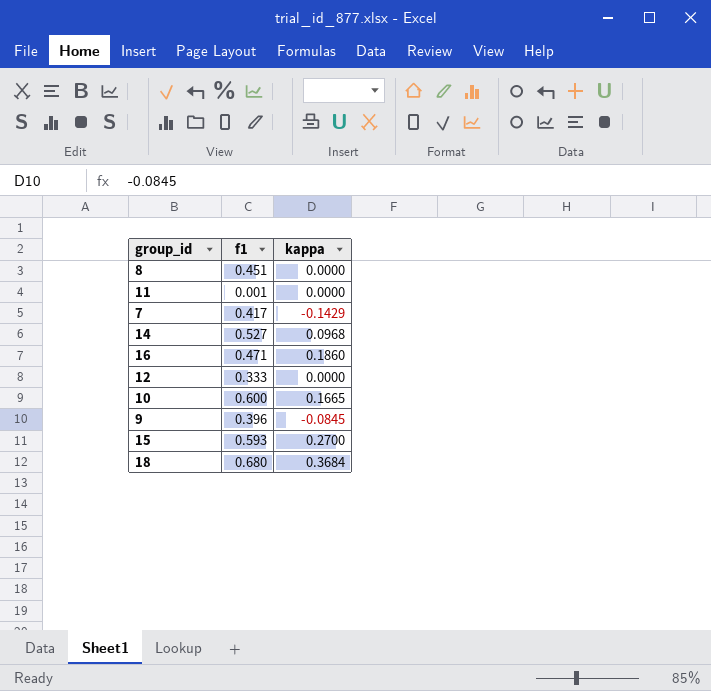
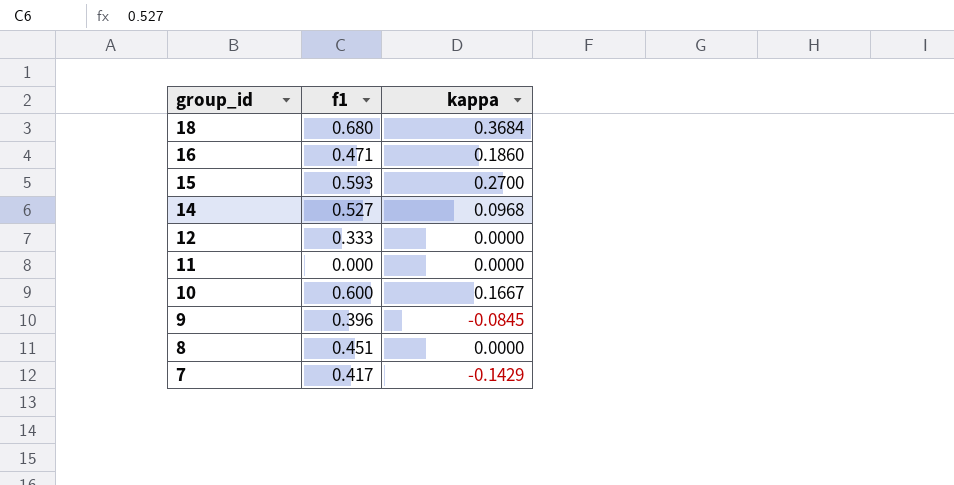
row order: none -> group_id descending
11 | f1: 0.001 -> 0.000
10 | kappa: 0.1665 -> 0.1667

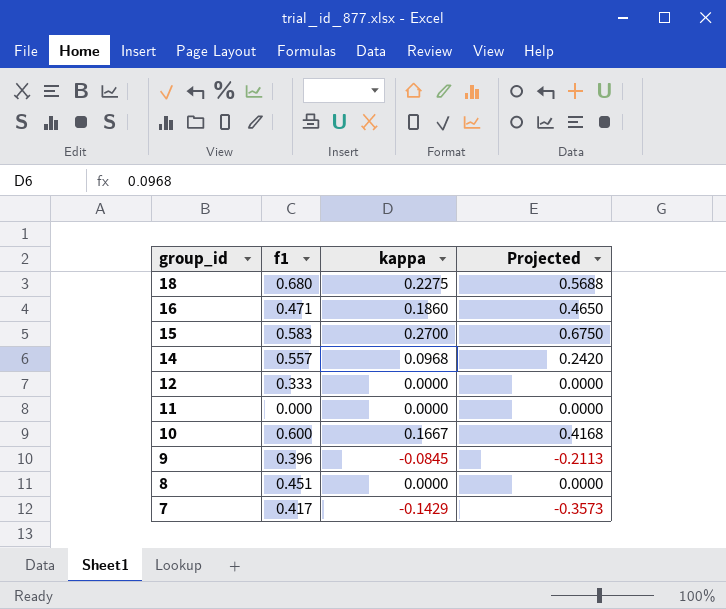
column Projected | formula: none -> [kappa] * 2.5
18 | kappa: 0.3684 -> 0.2275
15 | f1: 0.593 -> 0.583
14 | f1: 0.527 -> 0.557

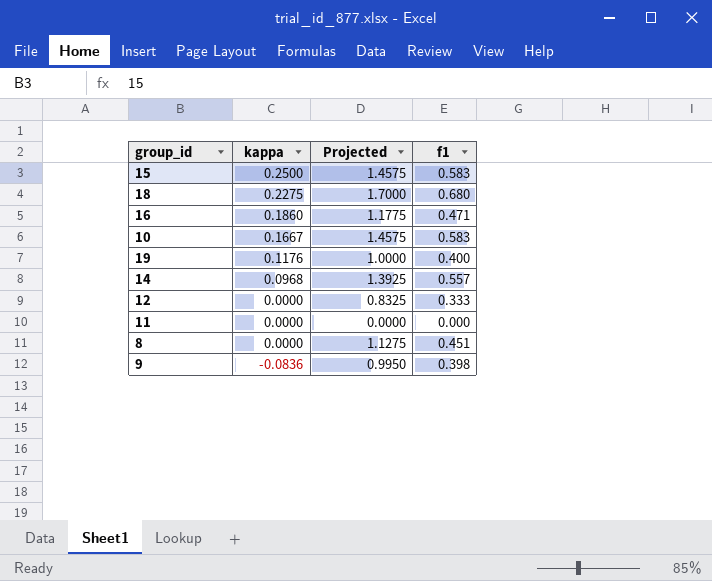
row order: group_id descending -> kappa descending
column Projected | formula: [kappa] * 2.5 -> [f1] * 2.5
column f1 | position: 2 -> 4
row 7: 0.417 | -0.1429 | -0.3573 -> none
15 | kappa: 0.2700 -> 0.2500
10 | f1: 0.600 -> 0.583
row 19: none -> 0.1176 | 1.0000 | 0.400
9 | kappa: -0.0845 -> -0.0836
9 | f1: 0.396 -> 0.398

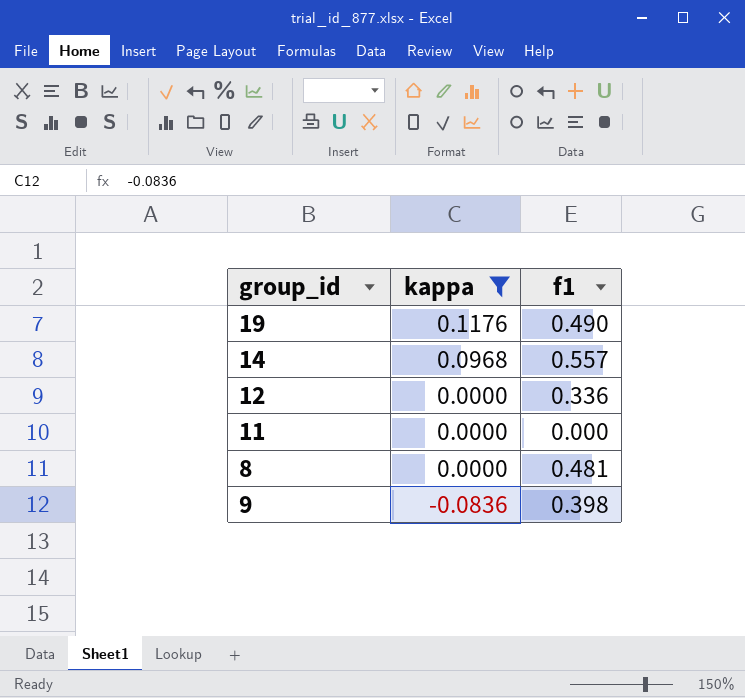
filter: none -> kappa <= 0.1176
column Projected | formula: [f1] * 2.5 -> none
19 | f1: 0.400 -> 0.490
12 | f1: 0.333 -> 0.336
8 | f1: 0.451 -> 0.481

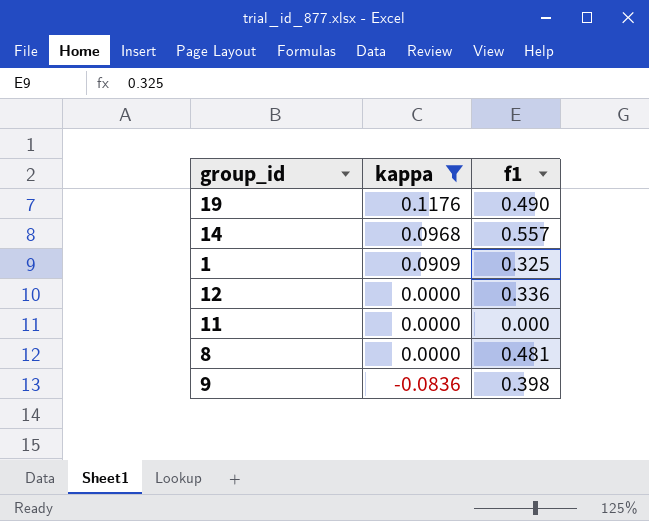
row 1: none -> 0.0909 | 0.325

